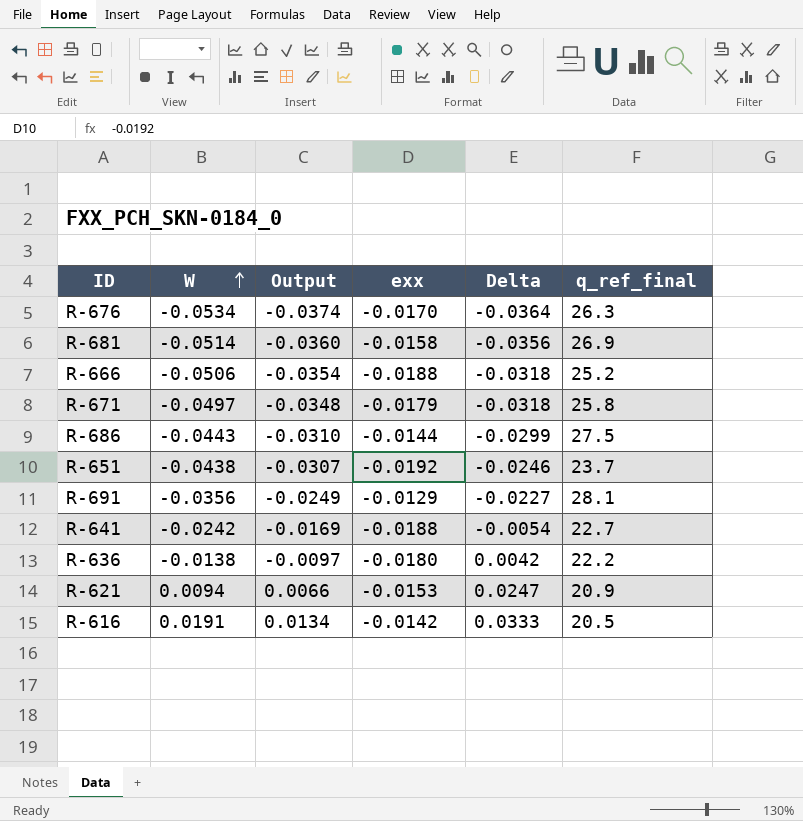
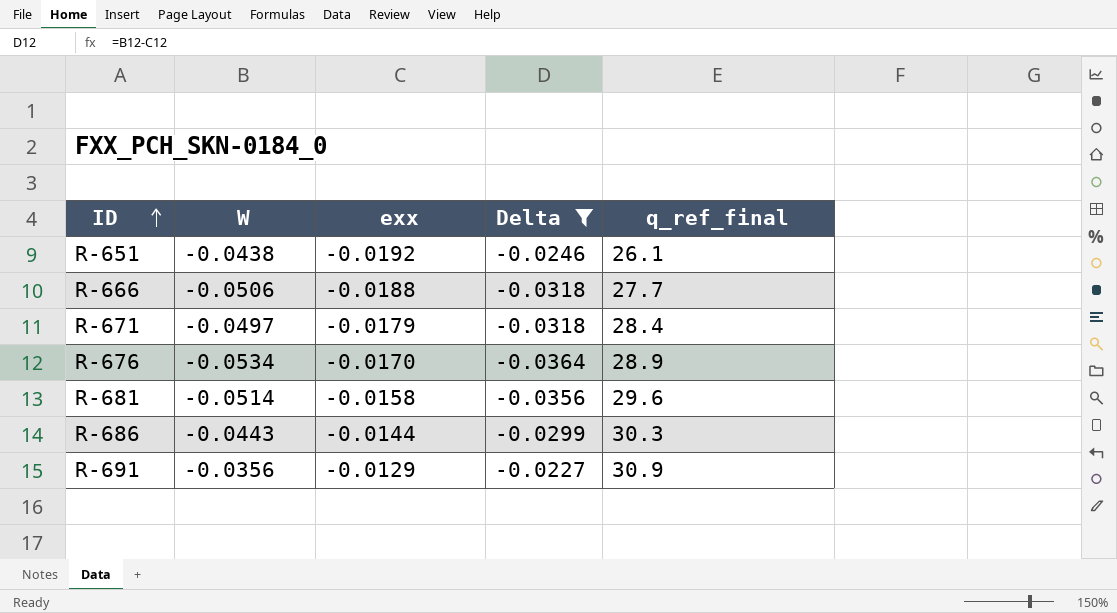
filter: none -> Delta <= -0.0227
row order: W ascending -> ID ascending
column Output | formula: [W] * 0.7 -> none
R-651 | q_ref_final: 23.7 -> 26.1
R-666 | q_ref_final: 25.2 -> 27.7
R-671 | q_ref_final: 25.8 -> 28.4
R-676 | q_ref_final: 26.3 -> 28.9
R-681 | q_ref_final: 26.9 -> 29.6
R-686 | q_ref_final: 27.5 -> 30.3
R-691 | q_ref_final: 28.1 -> 30.9

